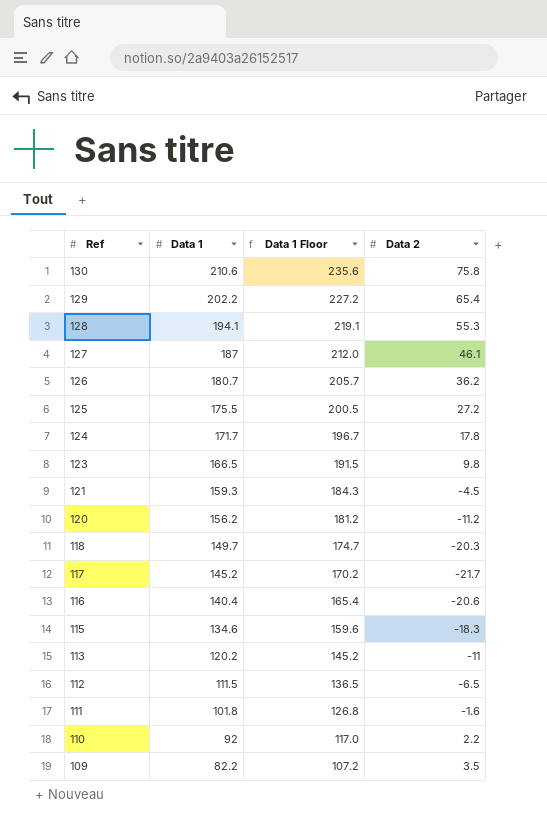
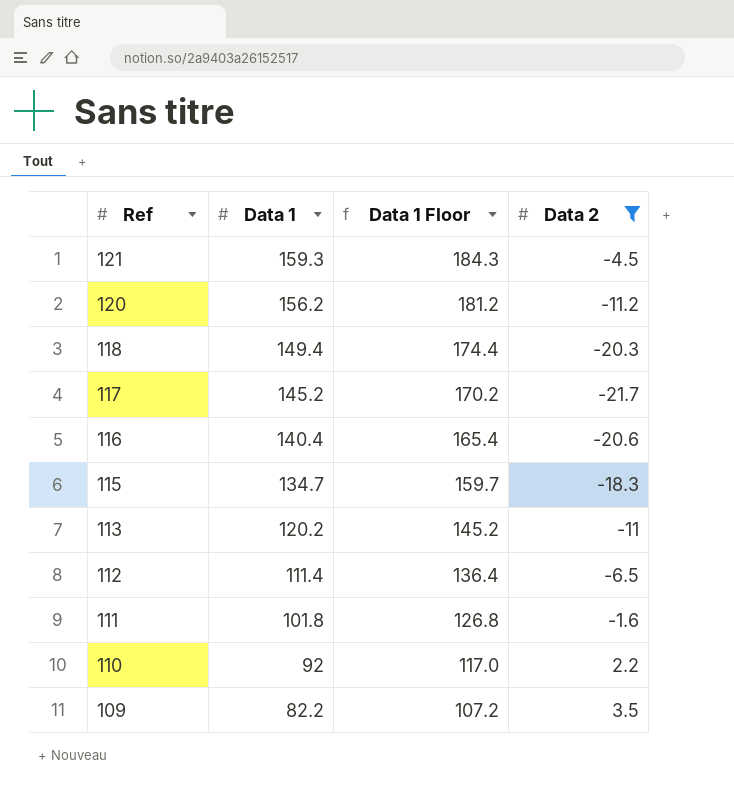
filter: none -> Data 2 <= 3.5
118 | Data 1: 149.7 -> 149.4
118 | Data 1 Floor: 174.7 -> 174.4
115 | Data 1: 134.6 -> 134.7
115 | Data 1 Floor: 159.6 -> 159.7
112 | Data 1: 111.5 -> 111.4
112 | Data 1 Floor: 136.5 -> 136.4

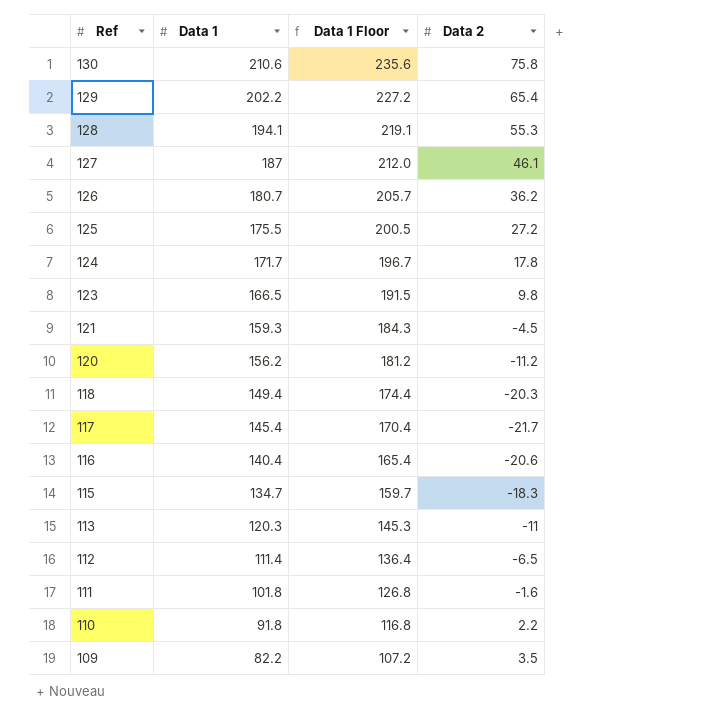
filter: Data 2 <= 3.5 -> none
117 | Data 1: 145.2 -> 145.4
117 | Data 1 Floor: 170.2 -> 170.4
113 | Data 1: 120.2 -> 120.3
113 | Data 1 Floor: 145.2 -> 145.3
110 | Data 1: 92 -> 91.8
110 | Data 1 Floor: 117.0 -> 116.8

